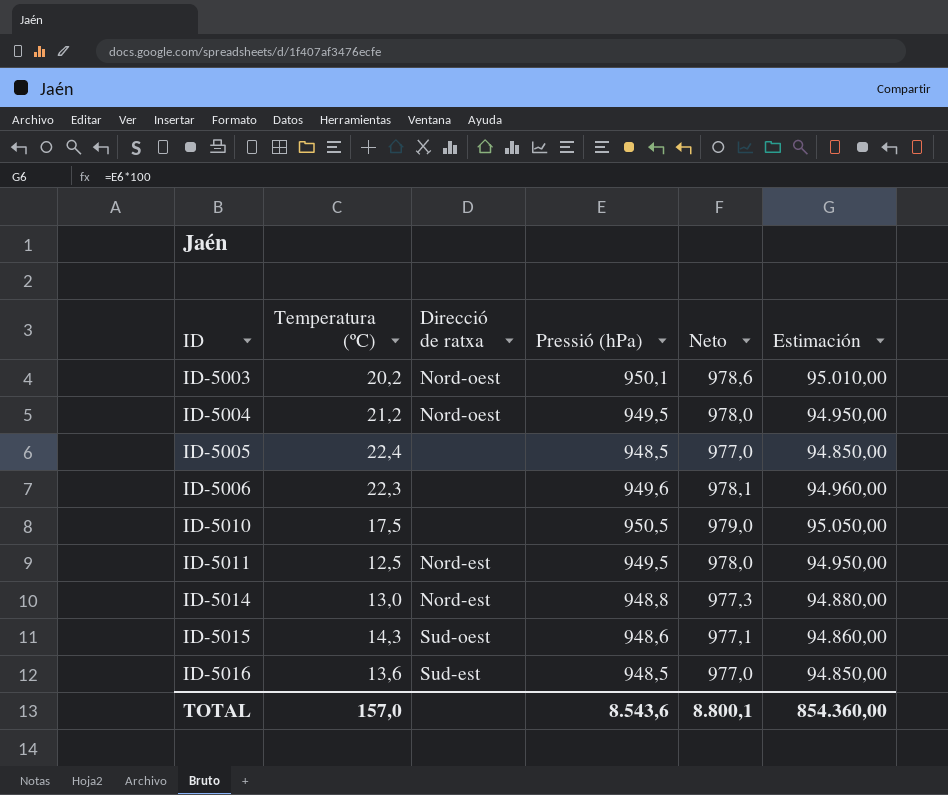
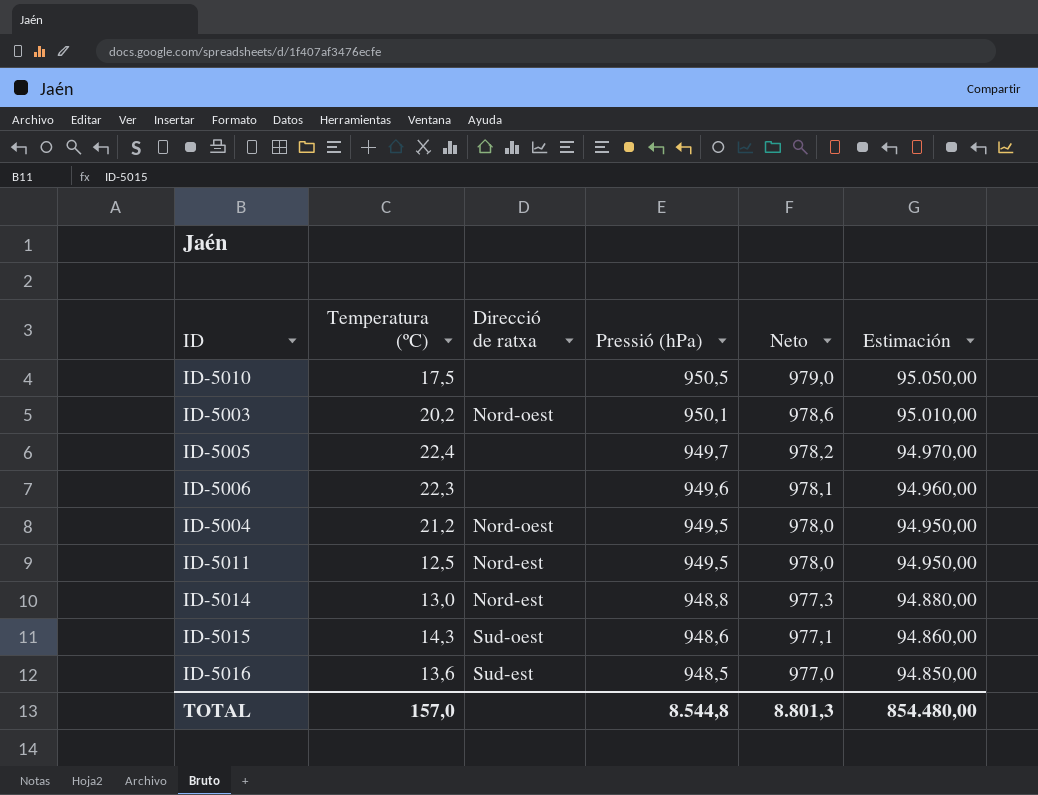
row order: ID ascending -> Pressió (hPa) descending
ID-5005 | Pressió (hPa): 948,5 -> 949,7
ID-5005 | Neto: 977,0 -> 978,2
ID-5005 | Estimación: 94.850,00 -> 94.970,00
TOTAL | Pressió (hPa): 8.543,6 -> 8.544,8
TOTAL | Neto: 8.800,1 -> 8.801,3
TOTAL | Estimación: 854.360,00 -> 854.480,00

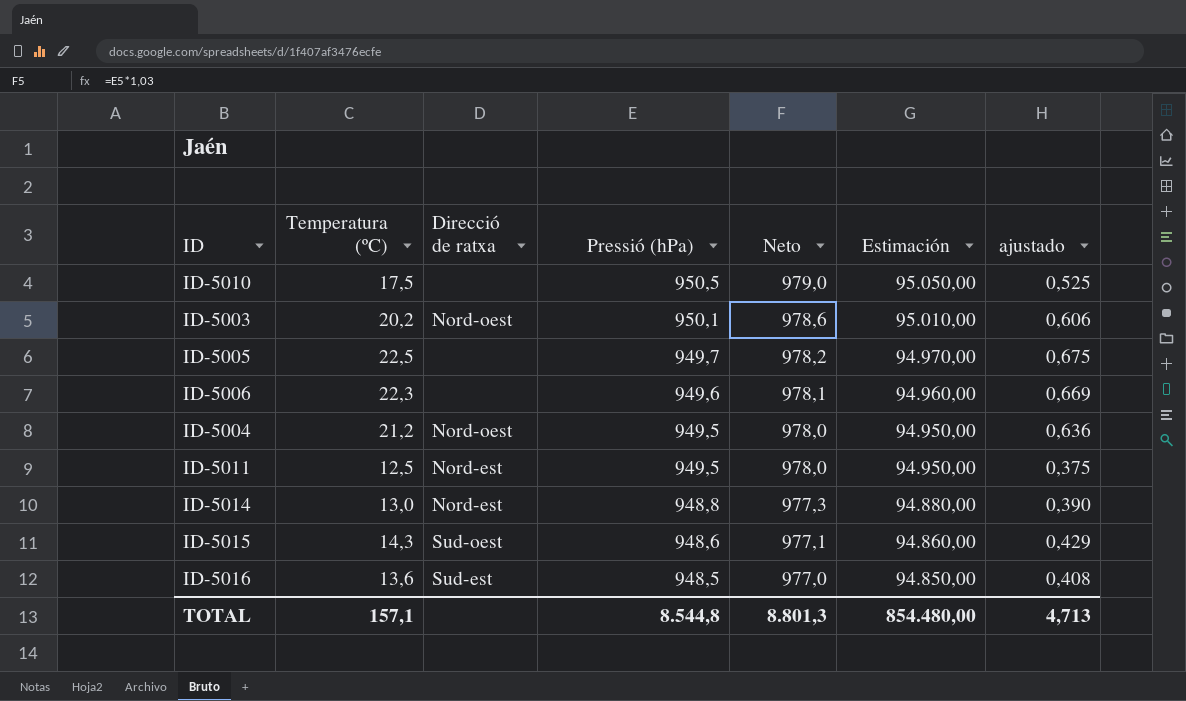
column ajustado | formula: none -> [Temperatura (ºC)] * 0,03
ID-5005 | Temperatura (ºC): 22,4 -> 22,5
TOTAL | Temperatura (ºC): 157,0 -> 157,1

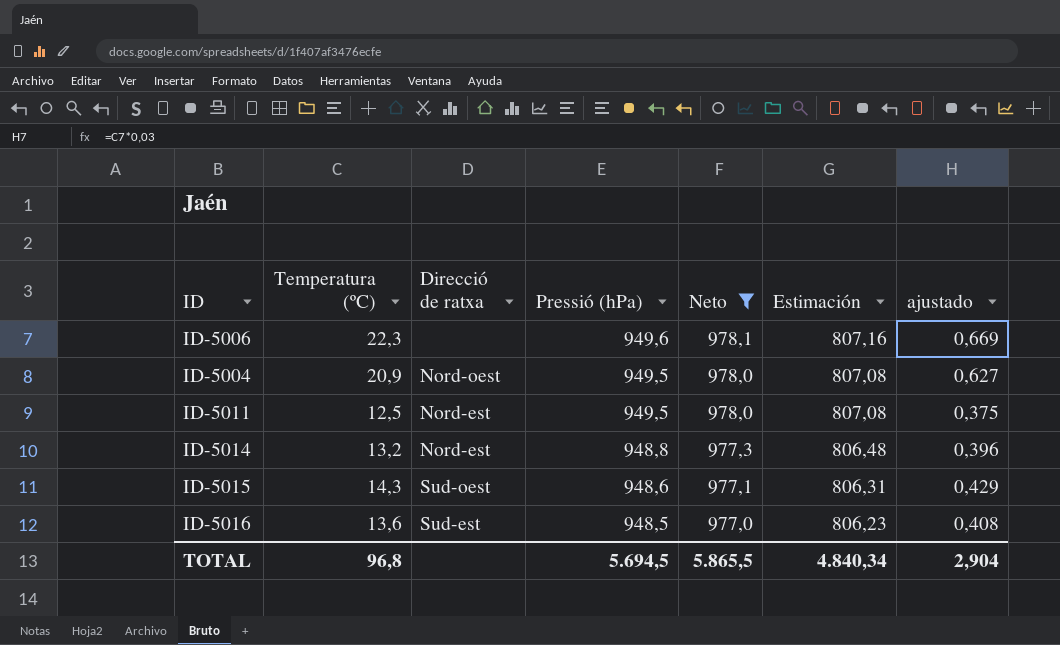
filter: none -> Neto <= 978,1
column Estimación | formula: [Pressió (hPa)] * 100 -> [Pressió (hPa)] * 0,85
ID-5004 | Temperatura (ºC): 21,2 -> 20,9
ID-5004 | ajustado: 0,636 -> 0,627
ID-5014 | Temperatura (ºC): 13,0 -> 13,2
ID-5014 | ajustado: 0,390 -> 0,396
TOTAL | Temperatura (ºC): 157,1 -> 96,8
TOTAL | Pressió (hPa): 8.544,8 -> 5.694,5
TOTAL | Neto: 8.801,3 -> 5.865,5
TOTAL | Estimación: 854.480,00 -> 4.840,34
TOTAL | ajustado: 4,713 -> 2,904

